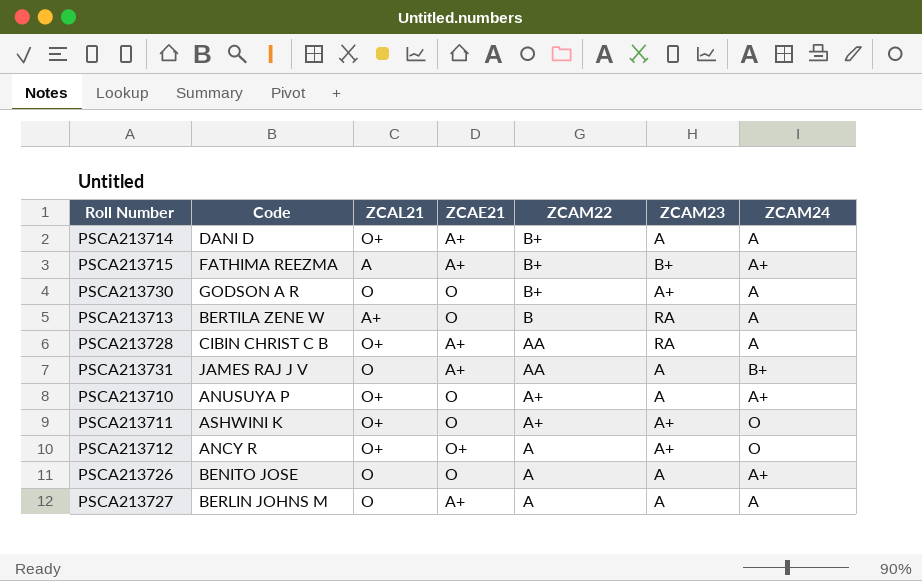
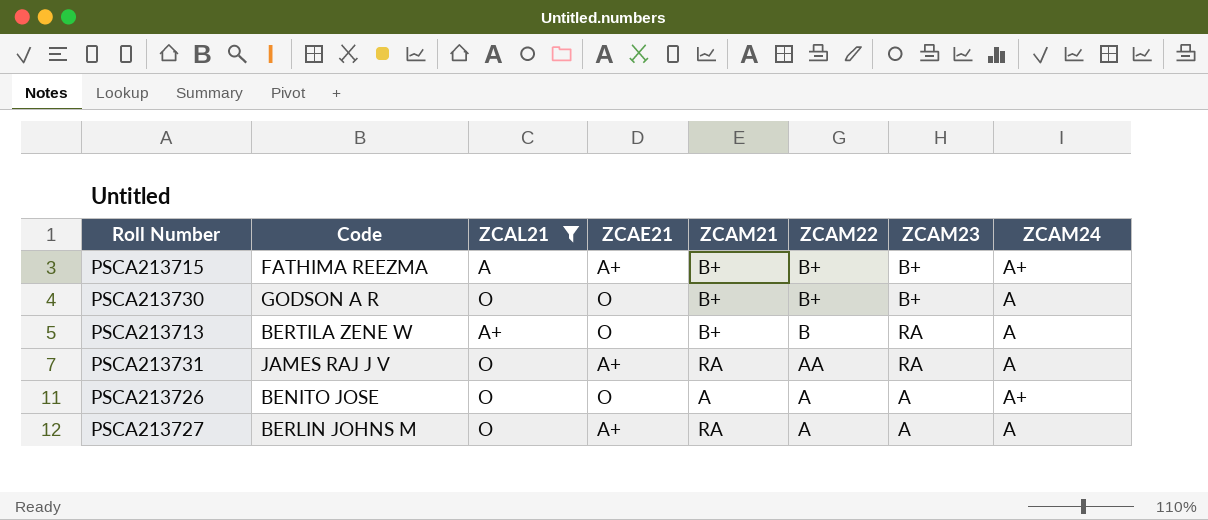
filter: none -> ZCAL21 != O+
column ZCAM21 | position: none -> 5
PSCA213730 | ZCAM23: A+ -> B+
PSCA213731 | ZCAM23: A -> RA
PSCA213731 | ZCAM24: B+ -> A

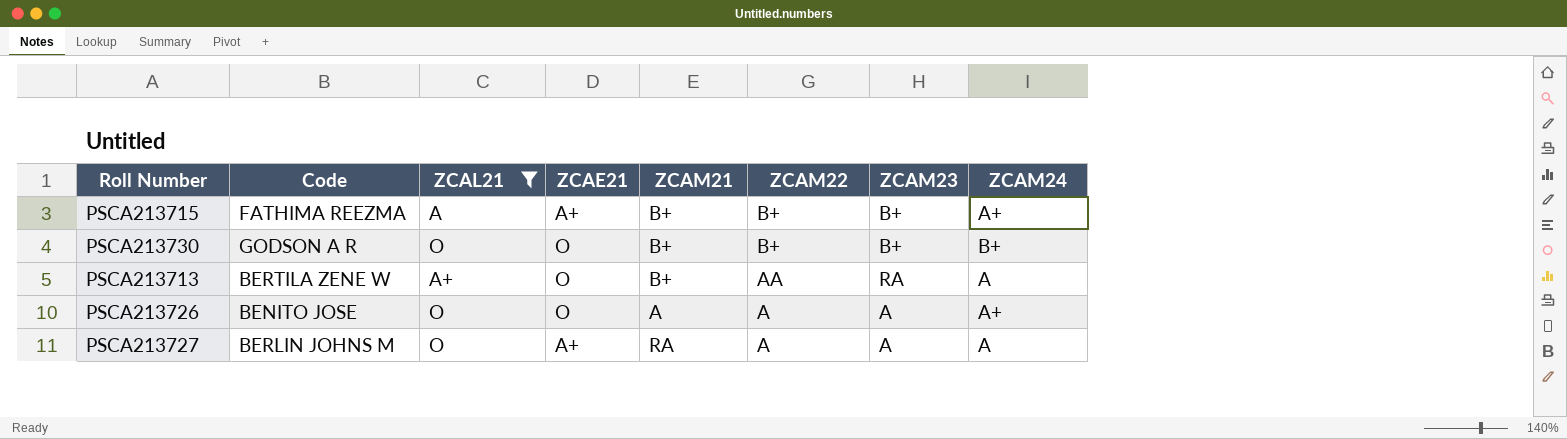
row PSCA213731: JAMES RAJ J V | O | A+ | RA | AA | RA | A -> none
PSCA213730 | ZCAM24: A -> B+
PSCA213713 | ZCAM22: B -> AA

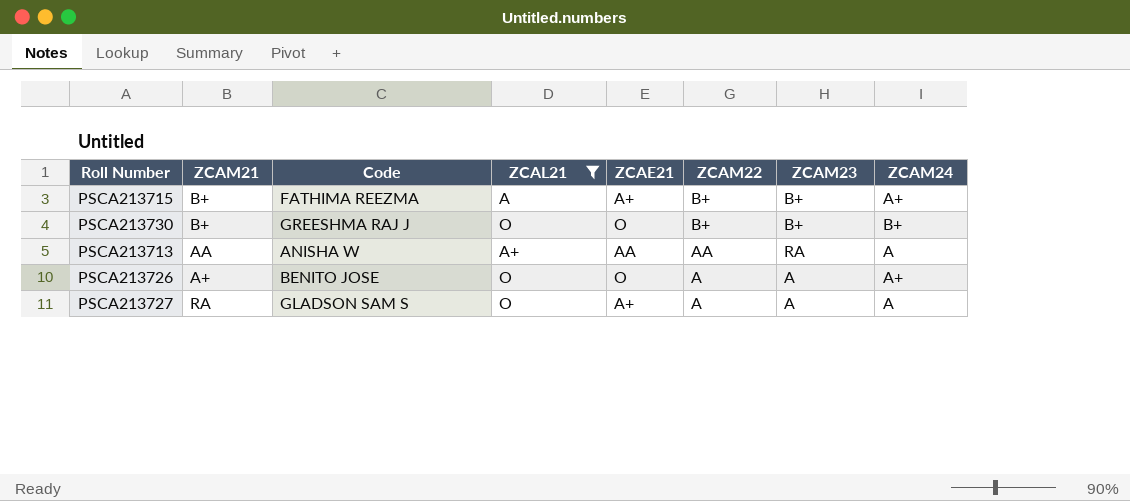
column ZCAM21 | position: 5 -> 2
PSCA213730 | Code: GODSON A R -> GREESHMA RAJ J
PSCA213713 | ZCAM21: B+ -> AA
PSCA213713 | Code: BERTILA ZENE W -> ANISHA W
PSCA213713 | ZCAE21: O -> AA
PSCA213726 | ZCAM21: A -> A+
PSCA213727 | Code: BERLIN JOHNS M -> GLADSON SAM S

